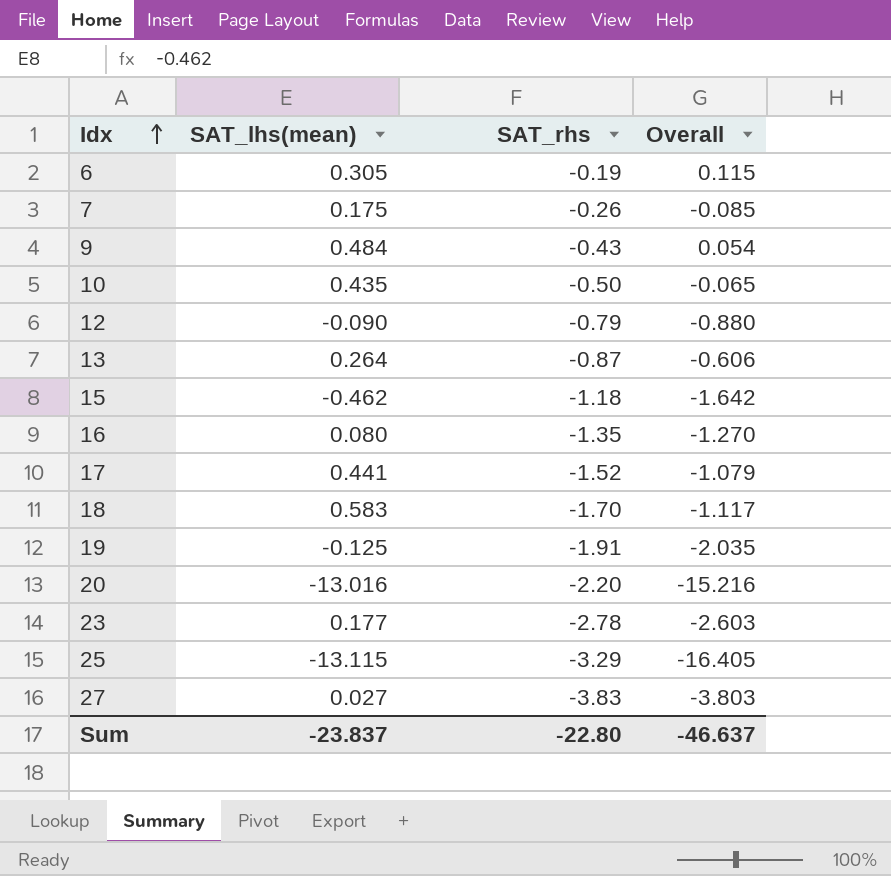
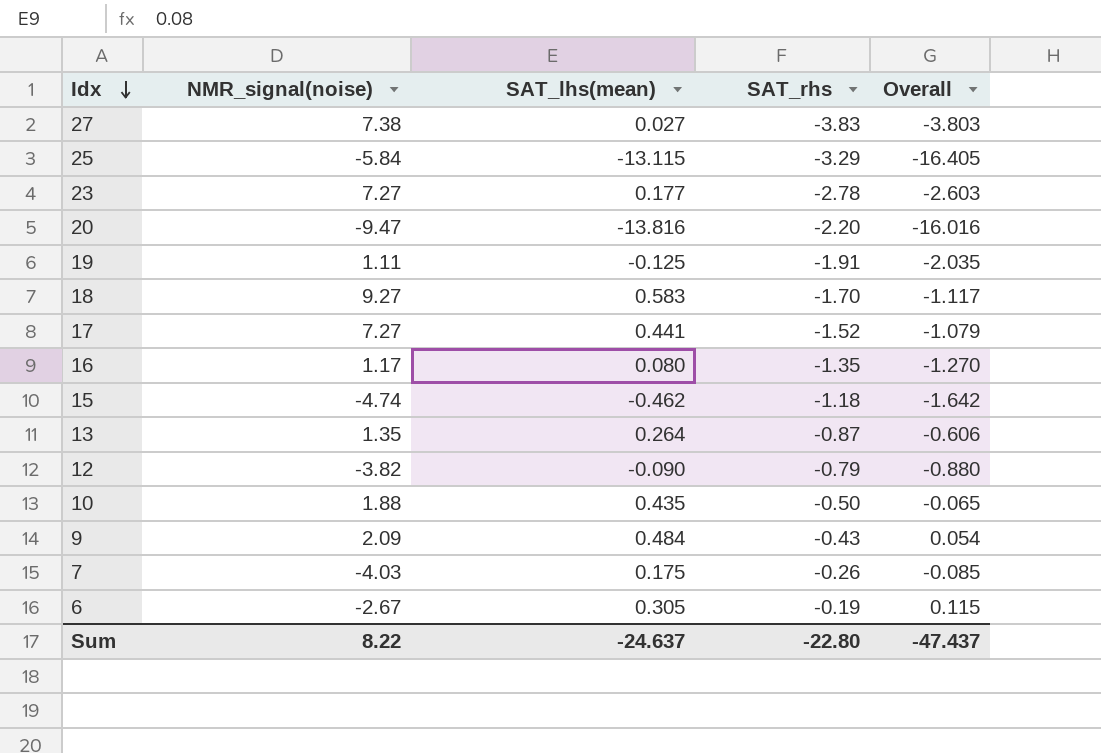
row order: Idx ascending -> Idx descending
column NMR_signal(noise) | position: none -> 2
20 | SAT_lhs(mean): -13.016 -> -13.816
20 | Overall: -15.216 -> -16.016
Sum | SAT_lhs(mean): -23.837 -> -24.637
Sum | Overall: -46.637 -> -47.437

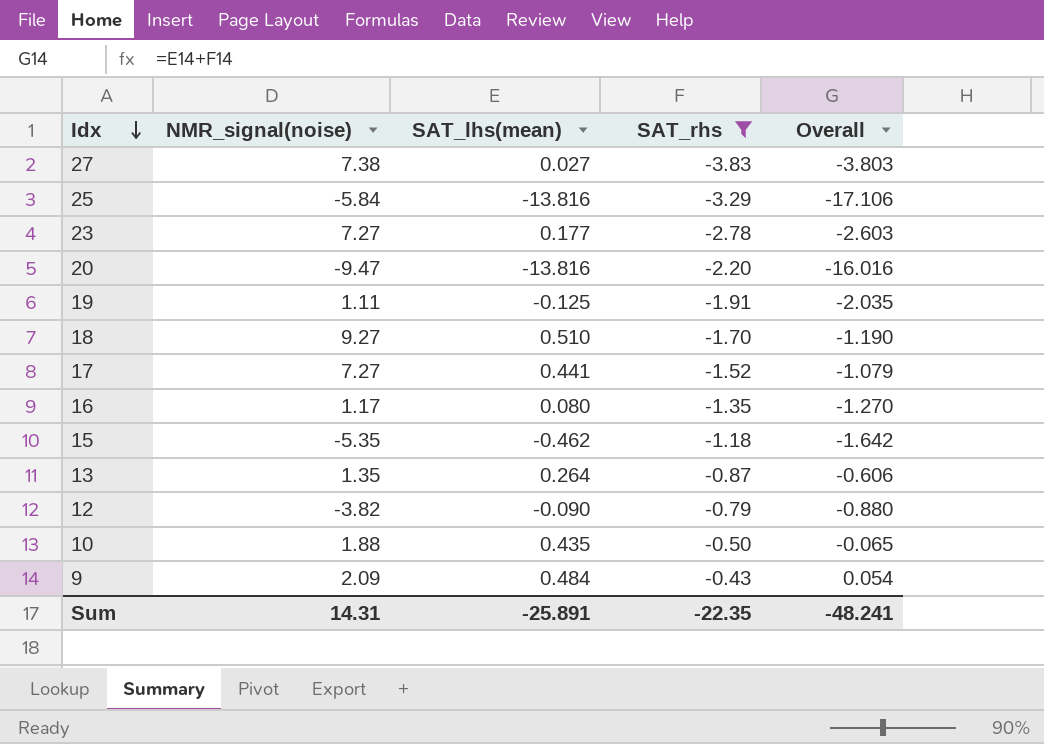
filter: none -> SAT_rhs <= -0.43
25 | SAT_lhs(mean): -13.115 -> -13.816
25 | Overall: -16.405 -> -17.106
18 | SAT_lhs(mean): 0.583 -> 0.510
18 | Overall: -1.117 -> -1.190
15 | NMR_signal(noise): -4.74 -> -5.35
Sum | NMR_signal(noise): 8.22 -> 14.31
Sum | SAT_lhs(mean): -24.637 -> -25.891
Sum | SAT_rhs: -22.80 -> -22.35
Sum | Overall: -47.437 -> -48.241

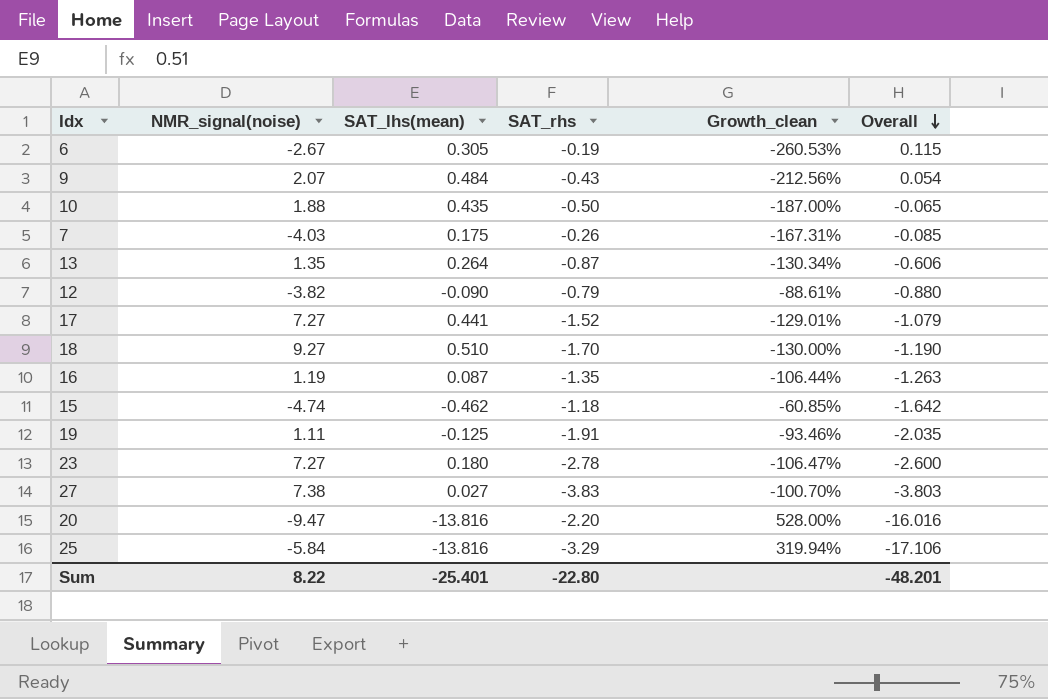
filter: SAT_rhs <= -0.43 -> none
row order: Idx descending -> Overall descending
column Growth_clean | formula: none -> ([SAT_lhs(mean)] - [SAT_rhs]) / [SAT_rhs]
9 | NMR_signal(noise): 2.09 -> 2.07
16 | NMR_signal(noise): 1.17 -> 1.19
16 | SAT_lhs(mean): 0.080 -> 0.087
16 | Overall: -1.270 -> -1.263
15 | NMR_signal(noise): -5.35 -> -4.74
23 | SAT_lhs(mean): 0.177 -> 0.180
23 | Overall: -2.603 -> -2.600
Sum | NMR_signal(noise): 14.31 -> 8.22
Sum | SAT_lhs(mean): -25.891 -> -25.401
Sum | SAT_rhs: -22.35 -> -22.80
Sum | Overall: -48.241 -> -48.201

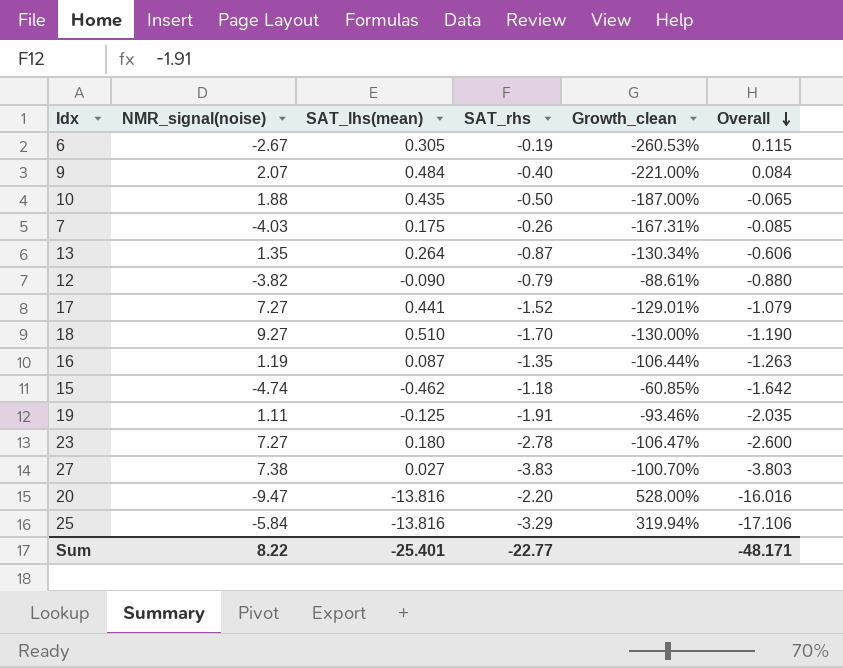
9 | SAT_rhs: -0.43 -> -0.40
9 | Growth_clean: -212.56% -> -221.00%
9 | Overall: 0.054 -> 0.084
Sum | SAT_rhs: -22.80 -> -22.77
Sum | Overall: -48.201 -> -48.171

